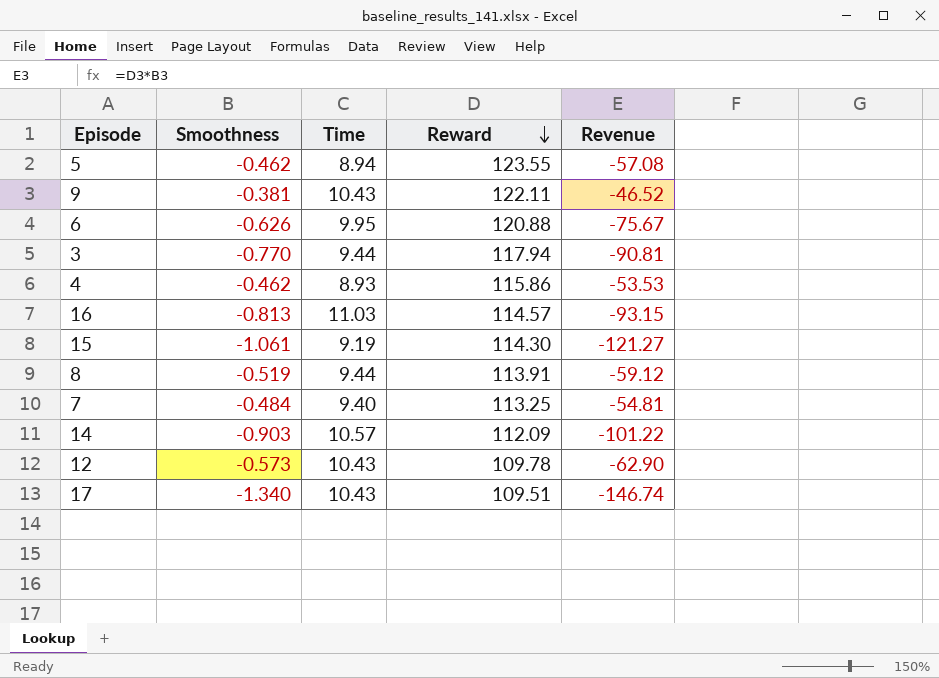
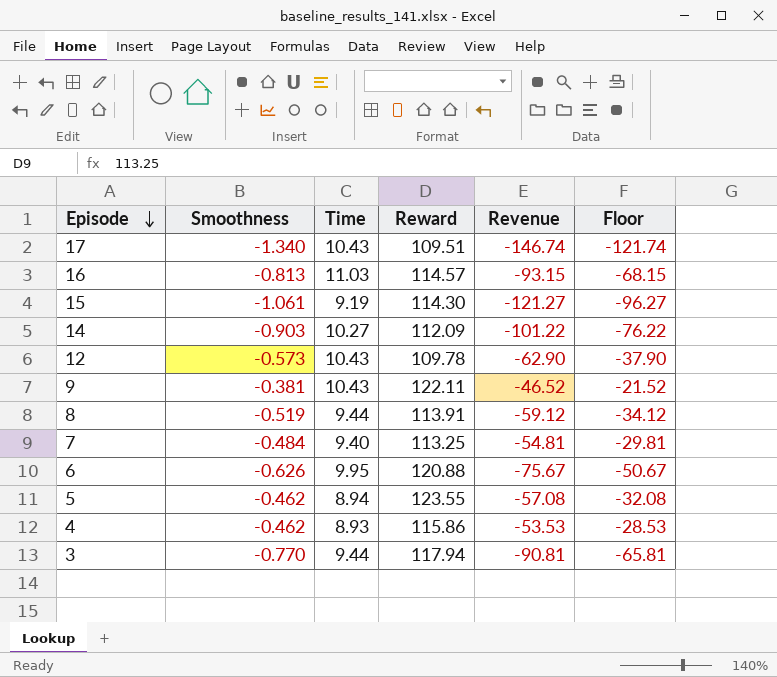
row order: Reward descending -> Episode descending
column Floor | formula: none -> [Revenue] + 25
14 | Time: 10.57 -> 10.27

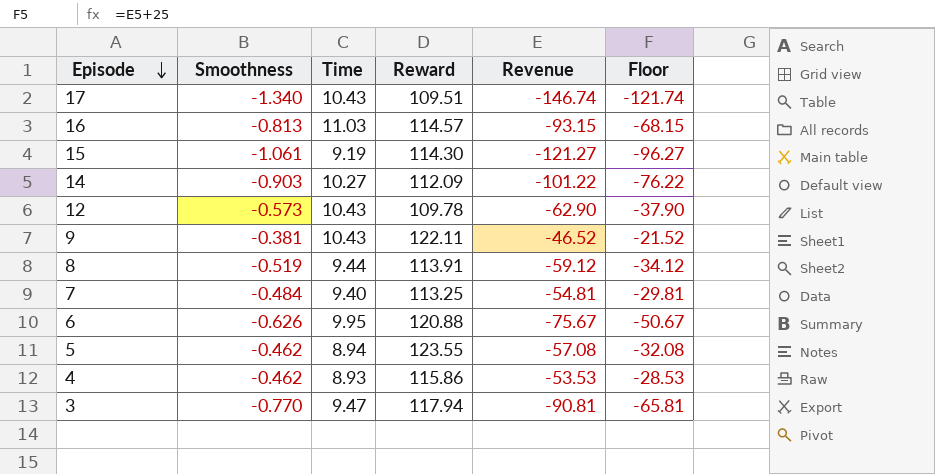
3 | Time: 9.44 -> 9.47

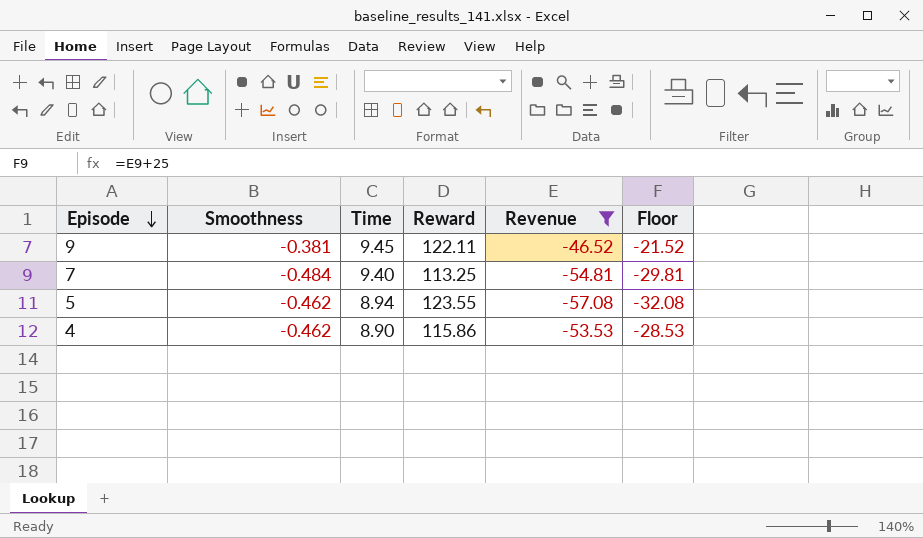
filter: none -> Revenue >= -57.08
9 | Time: 10.43 -> 9.45
4 | Time: 8.93 -> 8.90

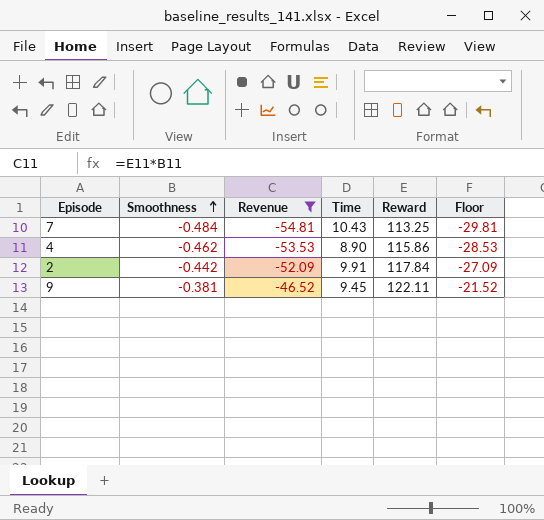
row order: Episode descending -> Smoothness ascending
column Revenue | position: 5 -> 3
row 5: -0.462 | 8.94 | 123.55 | -57.08 | -32.08 -> none
7 | Time: 9.40 -> 10.43
row 2: none -> -0.442 | -52.09 | 9.91 | 117.84 | -27.09

